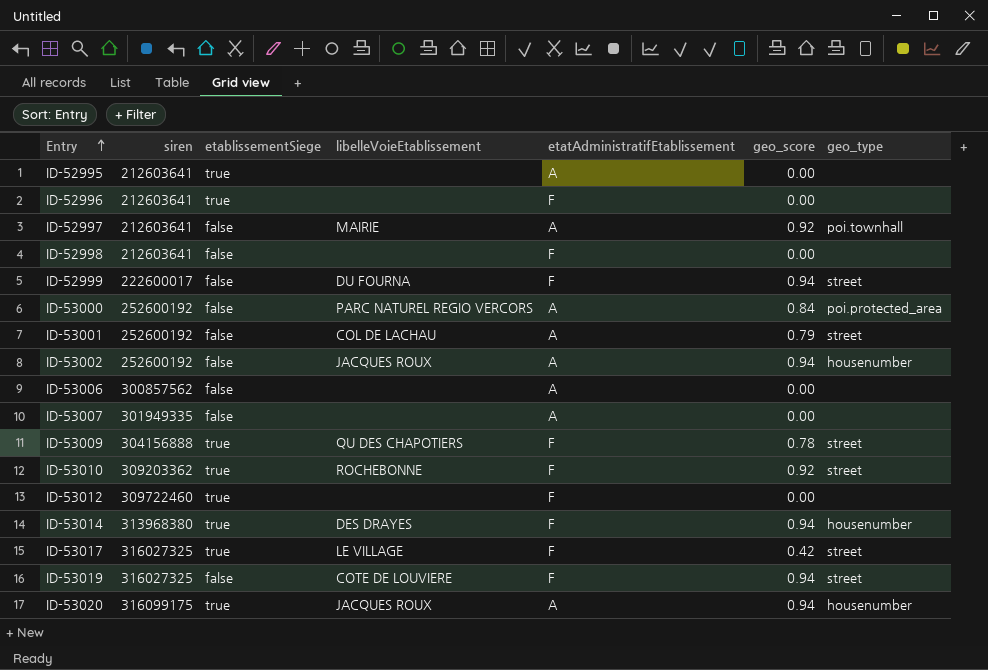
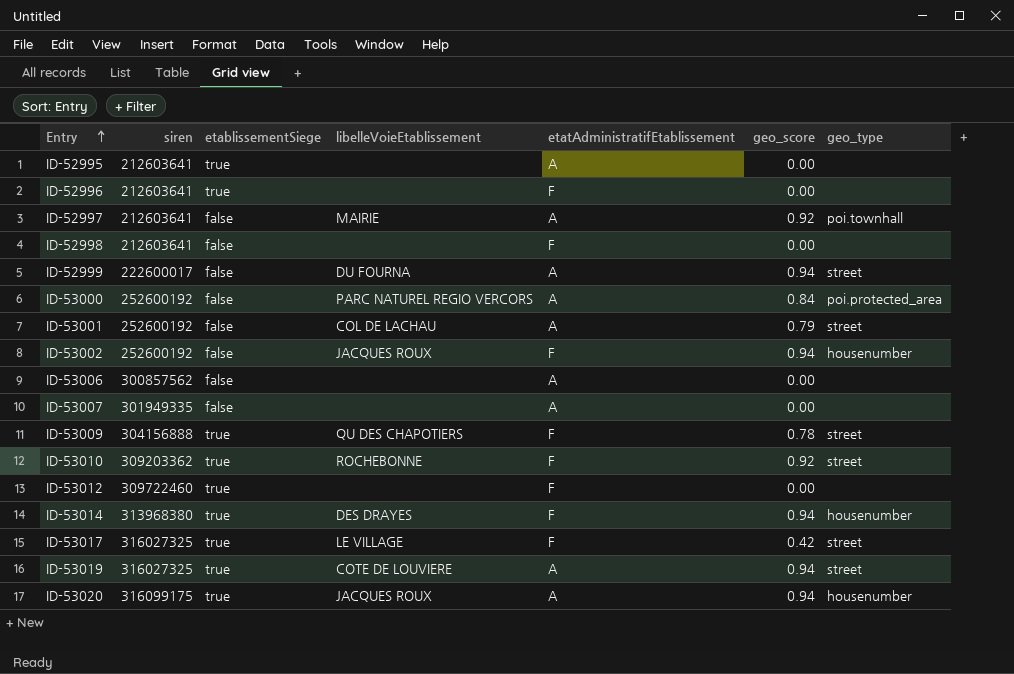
ID-52999 | etatAdministratifEtablissement: F -> A
ID-53002 | etatAdministratifEtablissement: A -> F
ID-53019 | etablissementSiege: false -> true
ID-53019 | etatAdministratifEtablissement: F -> A

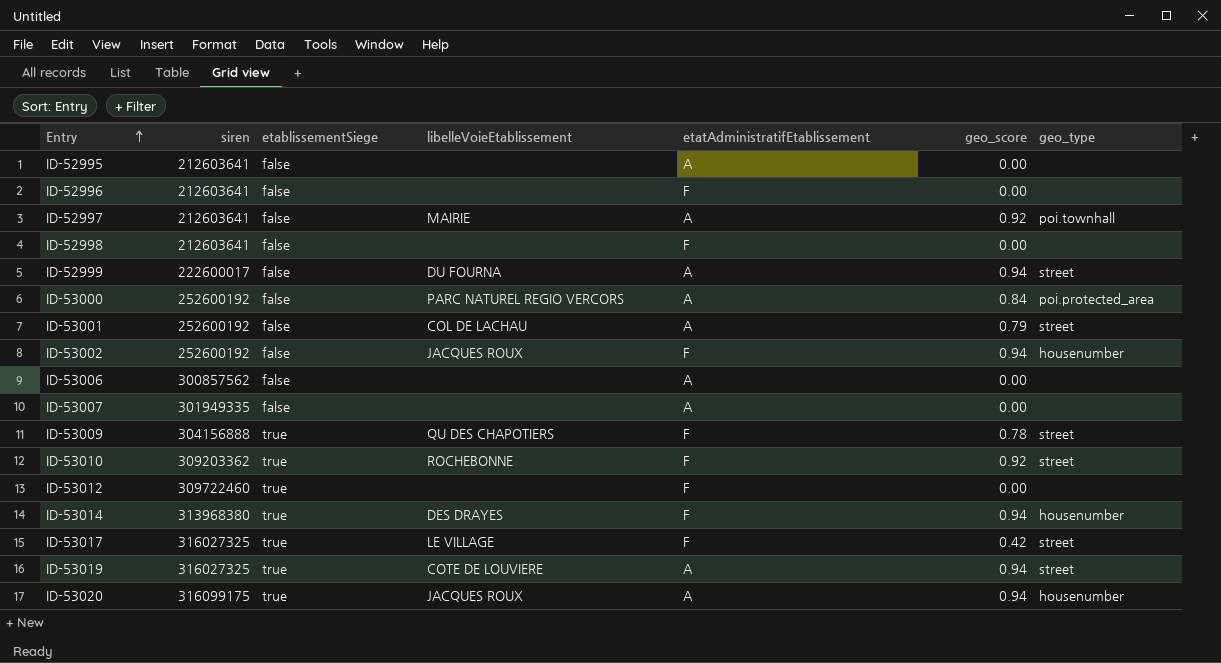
ID-52995 | etablissementSiege: true -> false
ID-52996 | etablissementSiege: true -> false

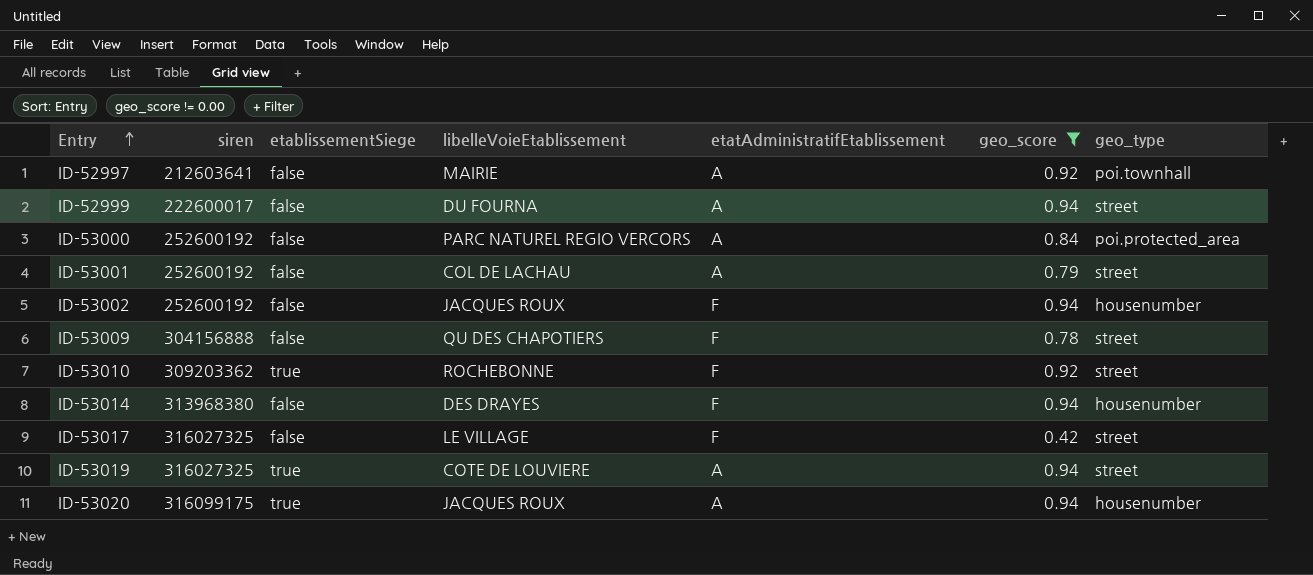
filter: none -> geo_score != 0.00
ID-53009 | etablissementSiege: true -> false
ID-53014 | etablissementSiege: true -> false
ID-53017 | etablissementSiege: true -> false

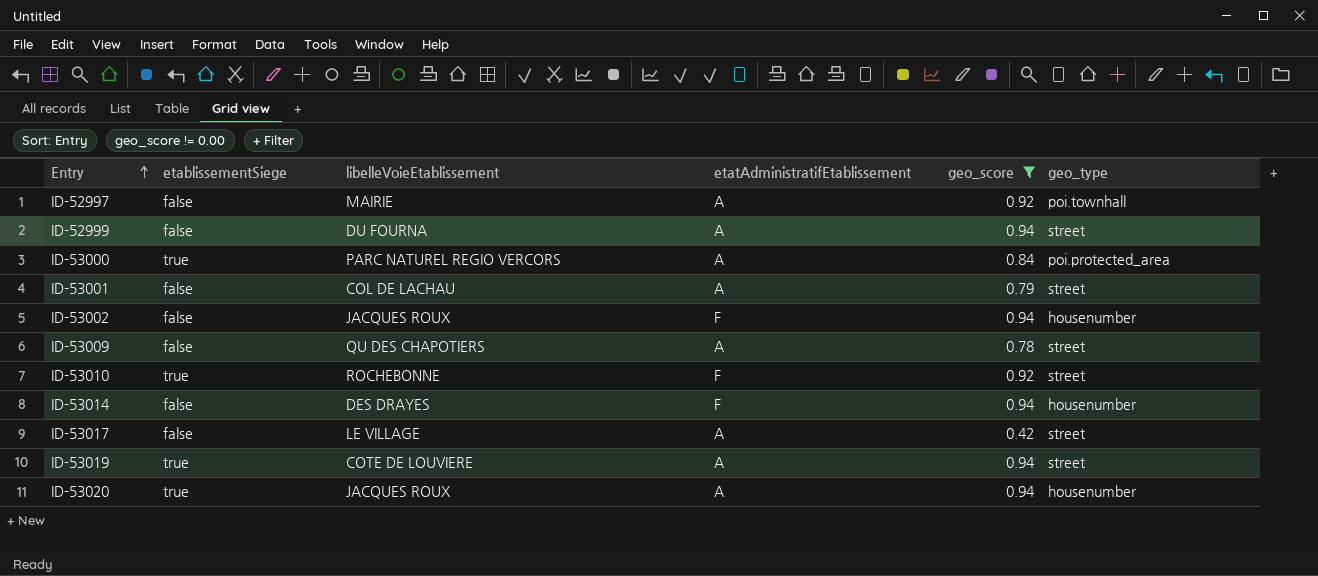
column siren | position: 2 -> none
ID-53000 | etablissementSiege: false -> true
ID-53009 | etatAdministratifEtablissement: F -> A
ID-53017 | etatAdministratifEtablissement: F -> A

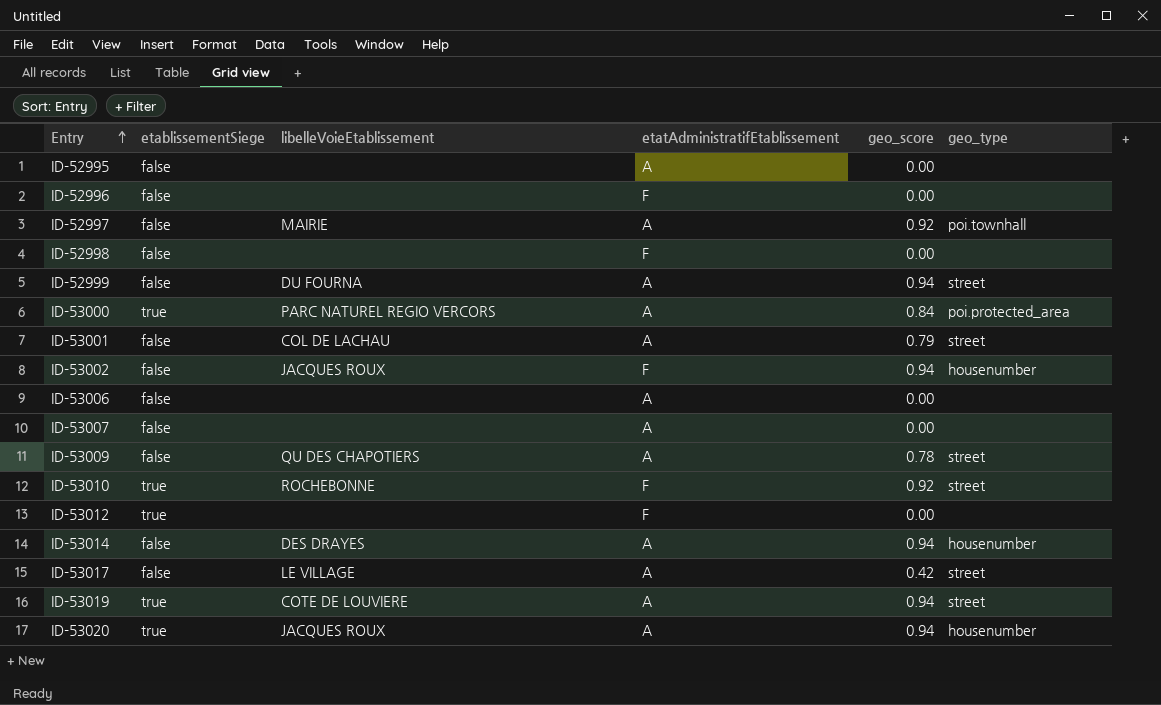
filter: geo_score != 0.00 -> none
ID-53014 | etatAdministratifEtablissement: F -> A

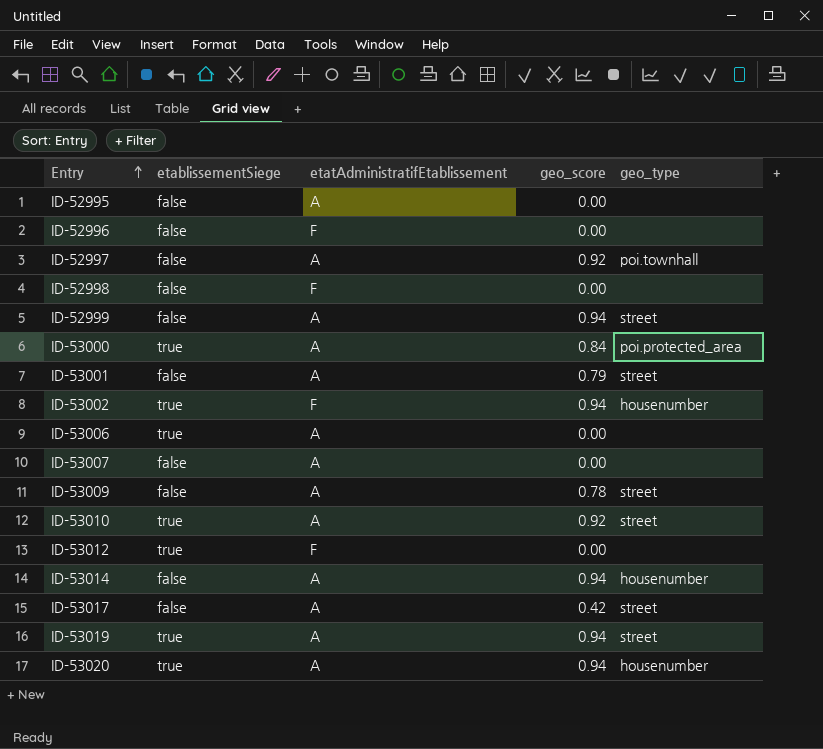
column libelleVoieEtablissement | position: 3 -> none
ID-53002 | etablissementSiege: false -> true
ID-53006 | etablissementSiege: false -> true
ID-53010 | etatAdministratifEtablissement: F -> A

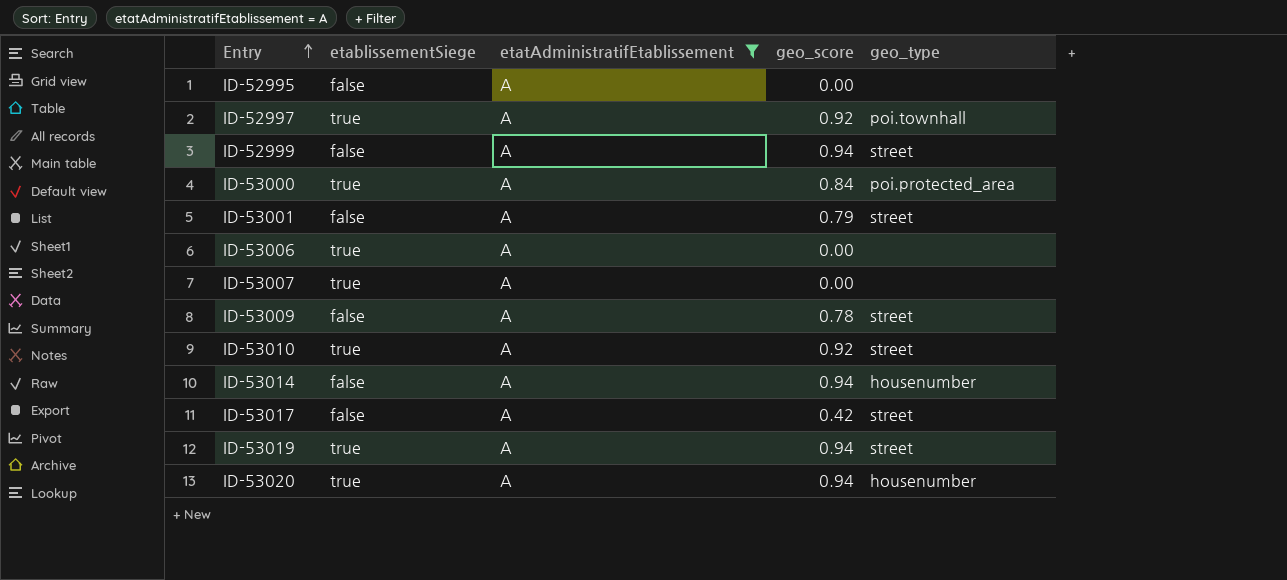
filter: none -> etatAdministratifEtablissement = A
ID-52997 | etablissementSiege: false -> true
ID-53007 | etablissementSiege: false -> true

